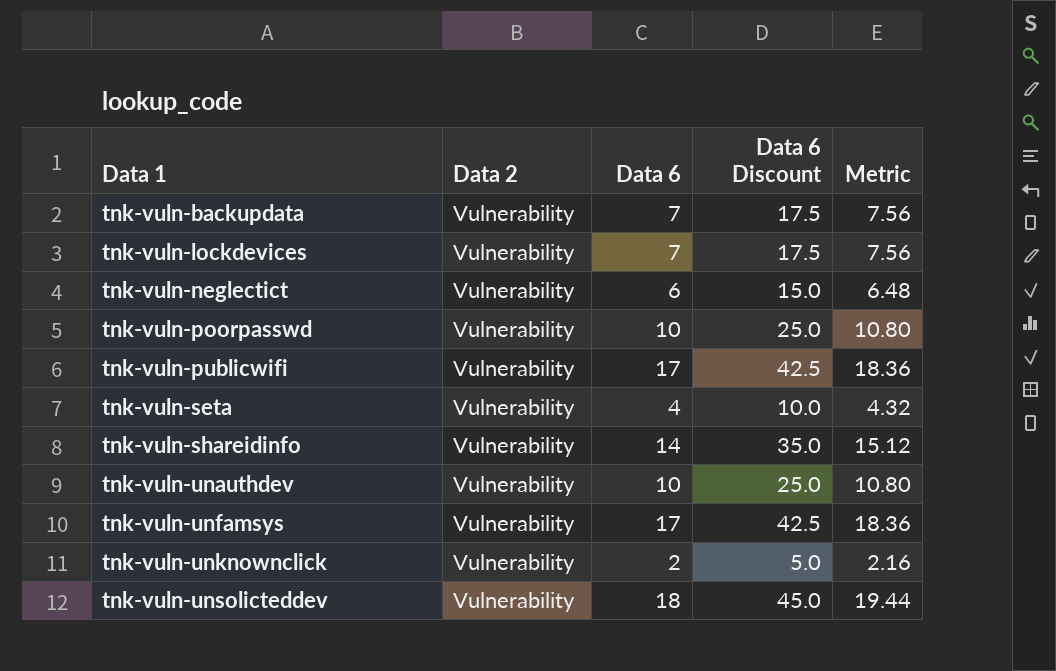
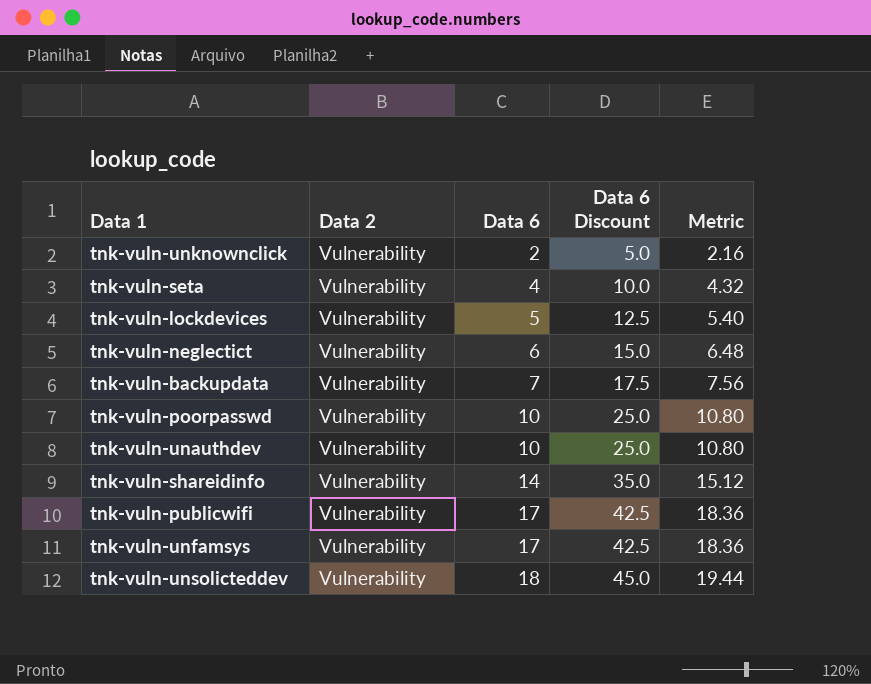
row order: Data 1 ascending -> Data 6 ascending
tnk-vuln-lockdevices | Data 6: 7 -> 5
tnk-vuln-lockdevices | Data 6 Discount: 17.5 -> 12.5
tnk-vuln-lockdevices | Metric: 7.56 -> 5.40

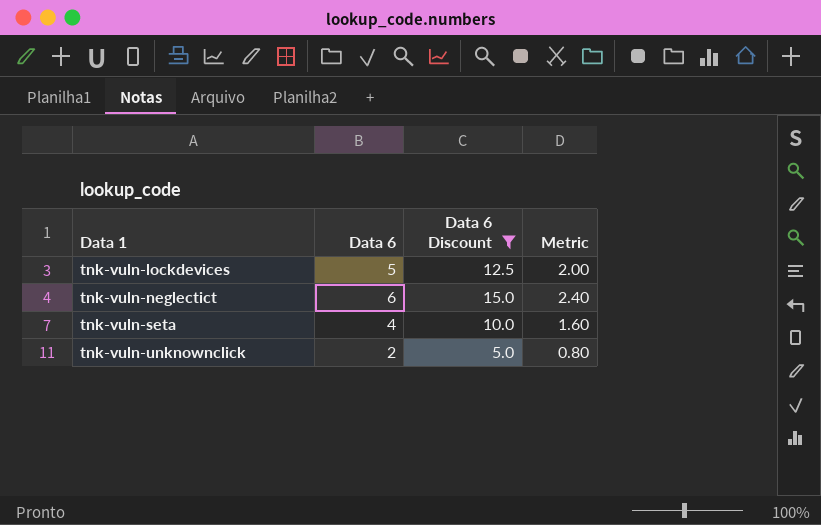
filter: none -> Data 6 Discount <= 15.0
row order: Data 6 ascending -> Data 1 ascending
column Data 2 | position: 2 -> none
column Metric | formula: [Data 6] * 1.08 -> [Data 6] * 0.4

